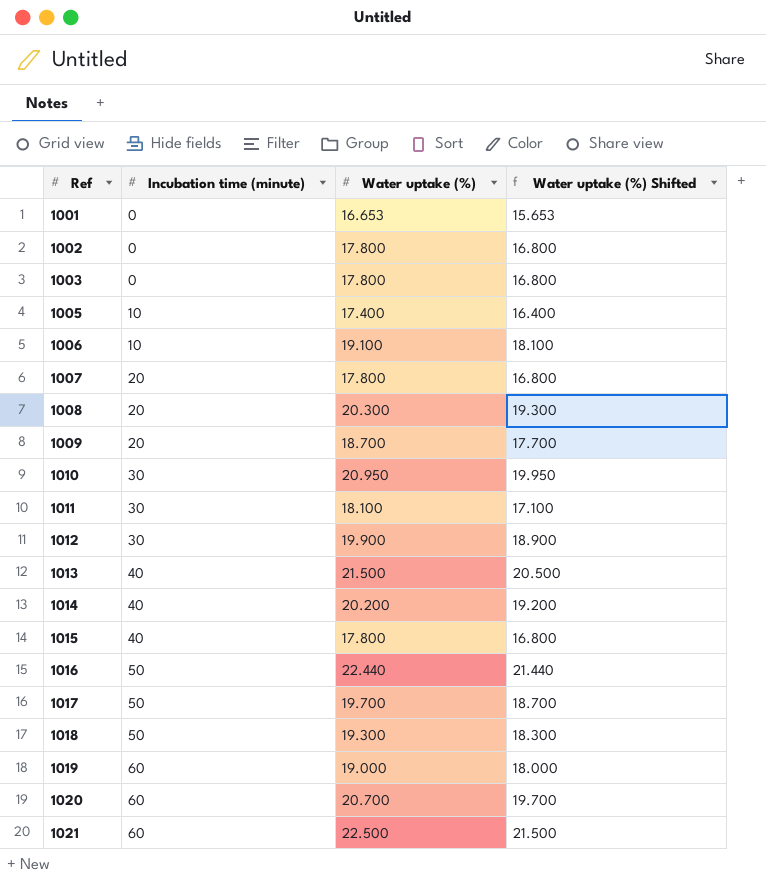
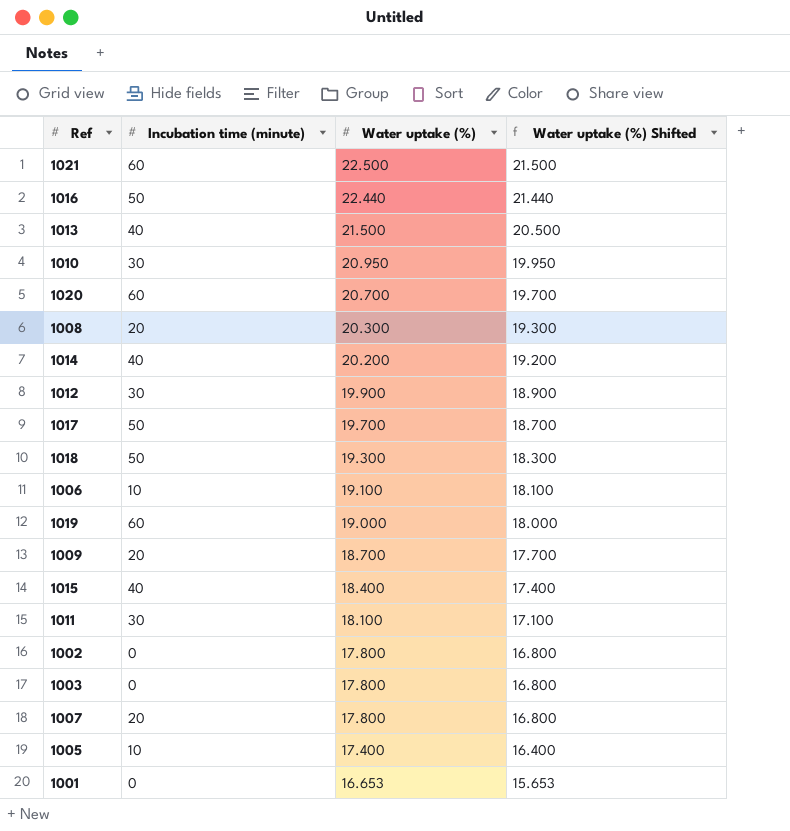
row order: Ref ascending -> Water uptake (%) descending
1015 | Water uptake (%): 17.800 -> 18.400
1015 | Water uptake (%) Shifted: 16.800 -> 17.400

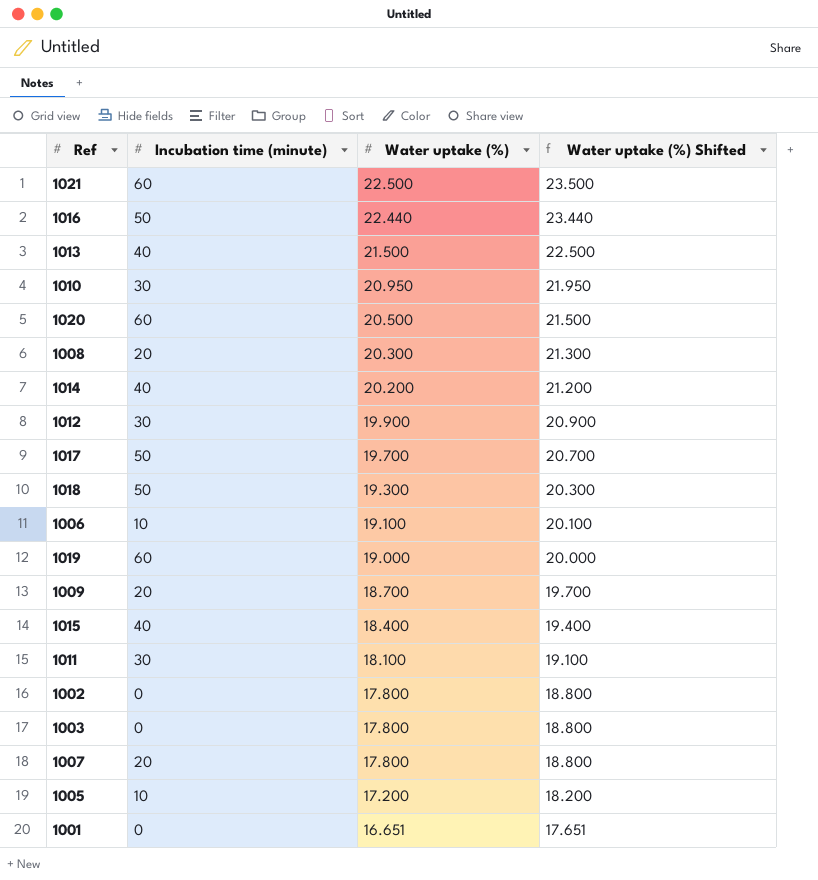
column Water uptake (%) Shifted | formula: [Water uptake (%)] - 1 -> [Water uptake (%)] + 1
1020 | Water uptake (%): 20.700 -> 20.500
1005 | Water uptake (%): 17.400 -> 17.200
1001 | Water uptake (%): 16.653 -> 16.651

